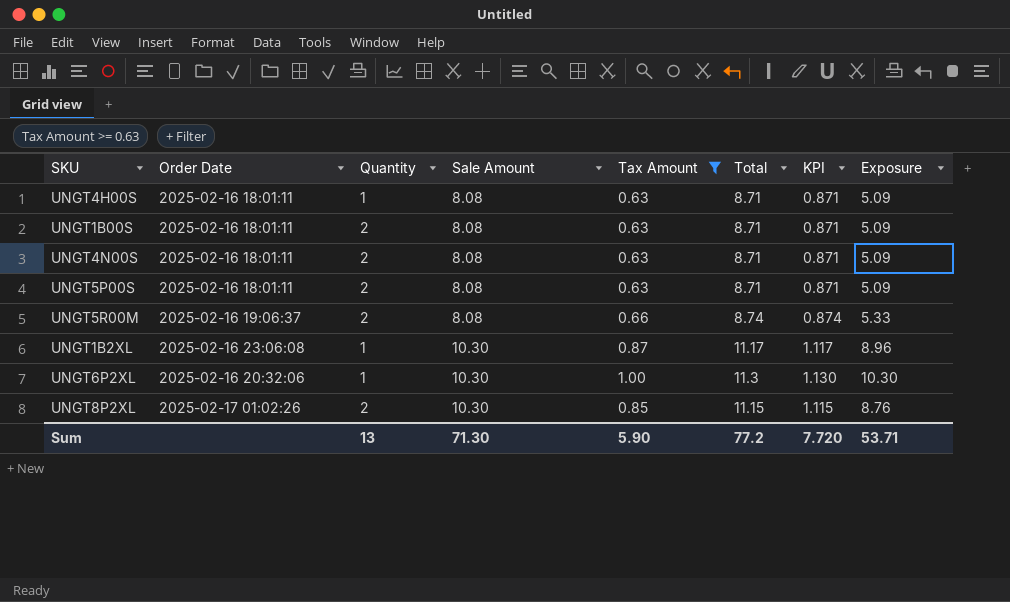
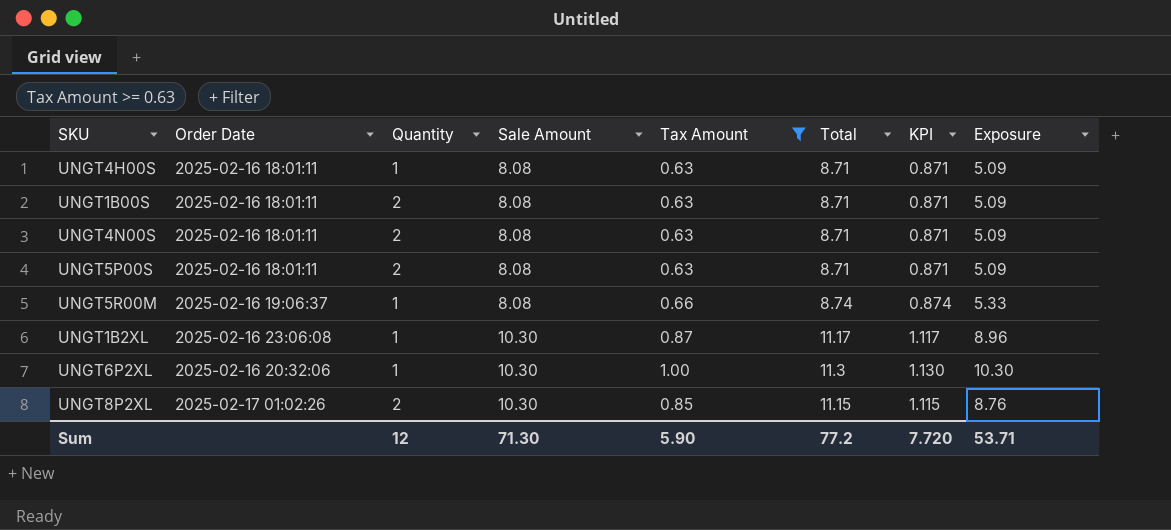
UNGT5R00M | Quantity: 2 -> 1
Sum | Quantity: 13 -> 12

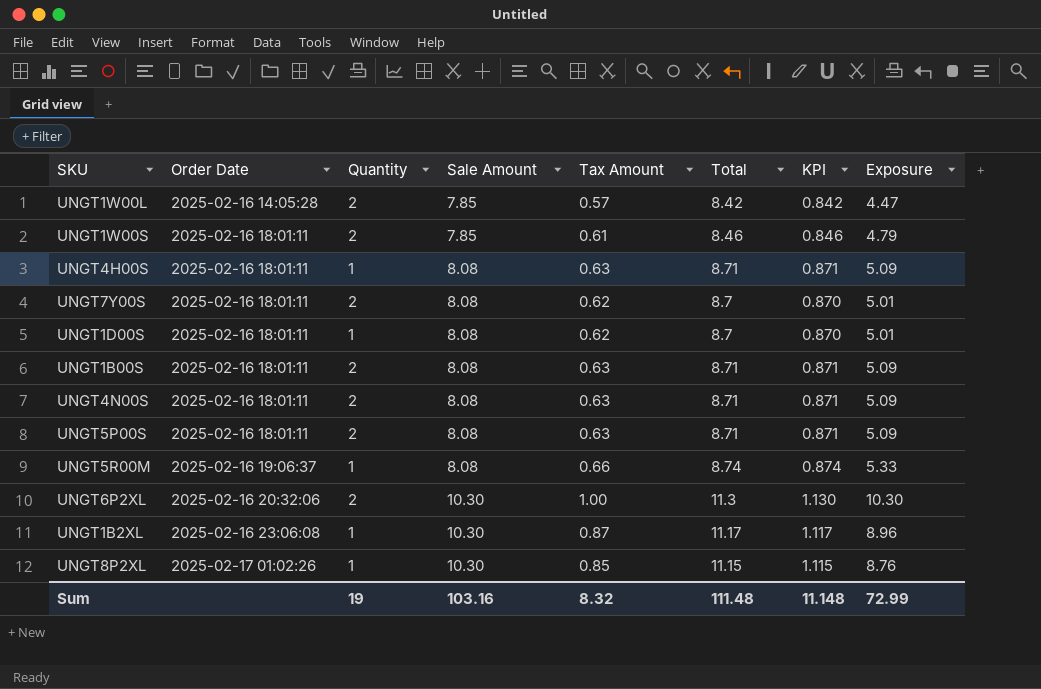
filter: Tax Amount >= 0.63 -> none
row order: Sale Amount ascending -> Order Date ascending
UNGT6P2XL | Quantity: 1 -> 2
UNGT8P2XL | Quantity: 2 -> 1
Sum | Quantity: 12 -> 19
Sum | Sale Amount: 71.30 -> 103.16
Sum | Tax Amount: 5.90 -> 8.32
Sum | Total: 77.2 -> 111.48
Sum | KPI: 7.720 -> 11.148
Sum | Exposure: 53.71 -> 72.99

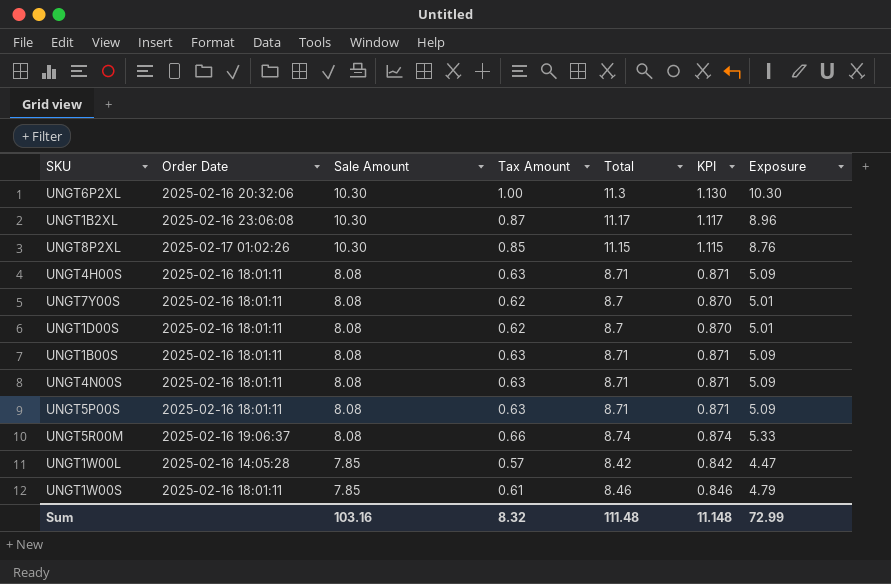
row order: Order Date ascending -> Sale Amount descending
column Quantity | position: 3 -> none

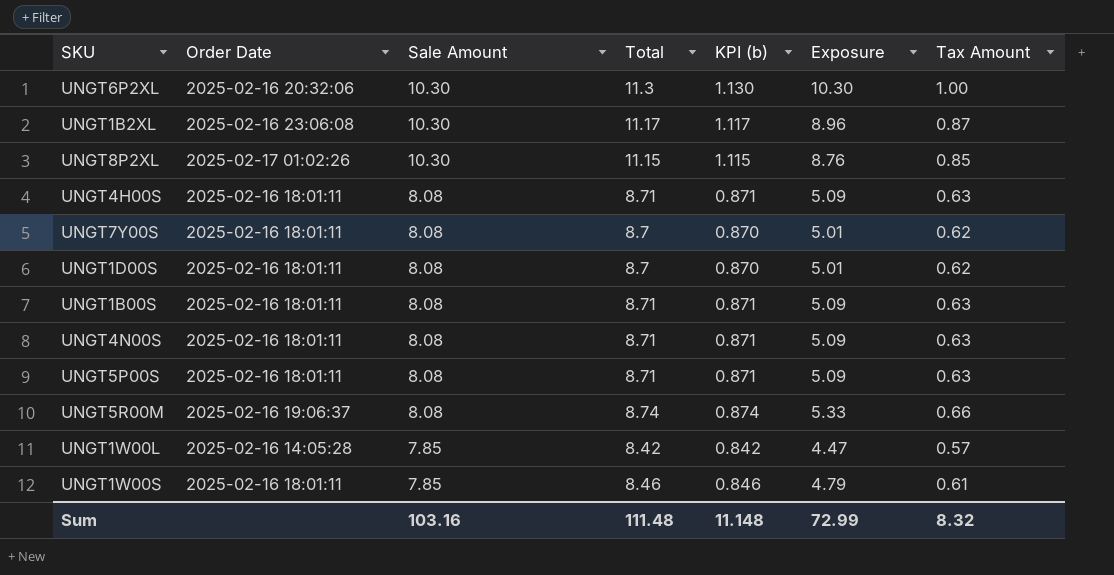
column name: KPI -> KPI (b)
column Tax Amount | position: 4 -> 7

